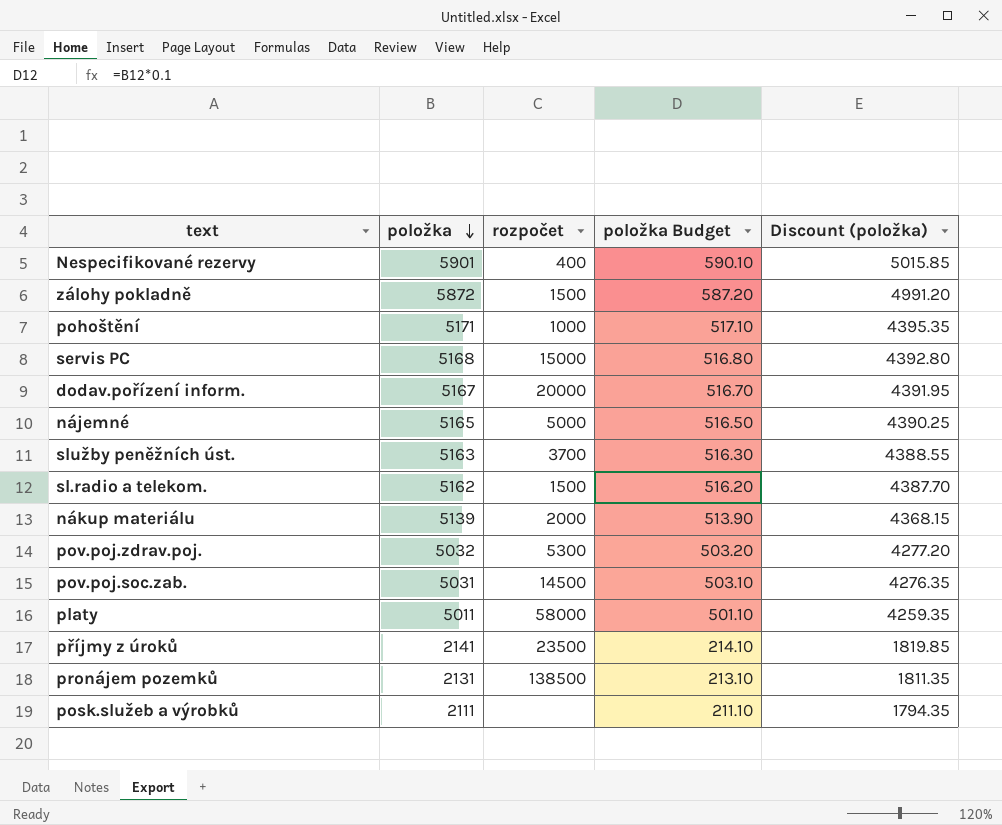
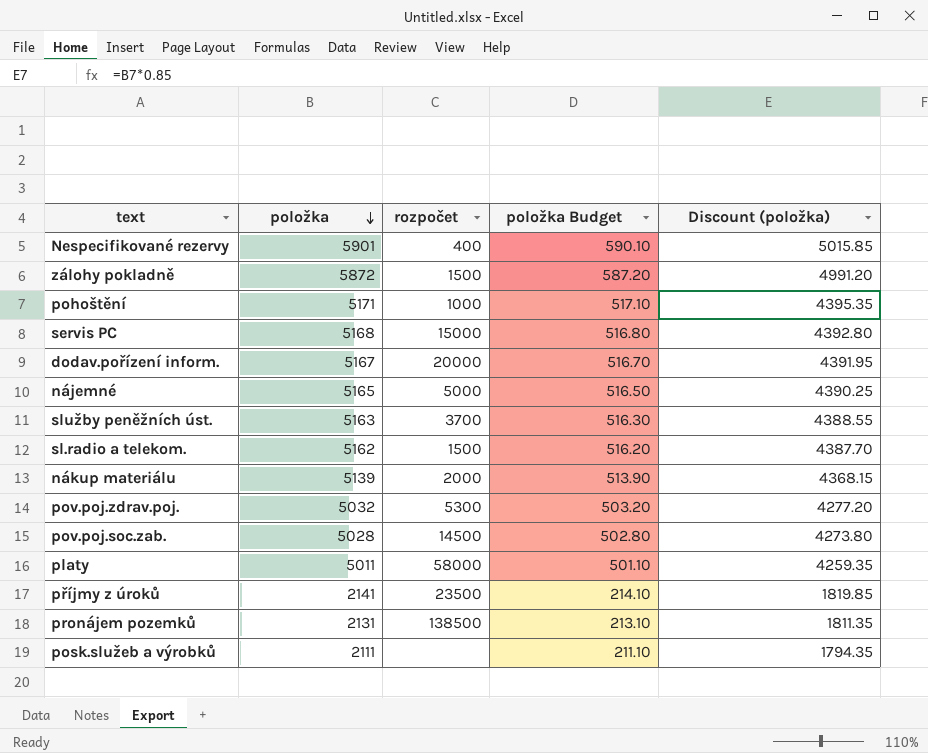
pov.poj.soc.zab. | položka: 5031 -> 5028
pov.poj.soc.zab. | položka Budget: 503.10 -> 502.80
pov.poj.soc.zab. | Discount (položka): 4276.35 -> 4273.80

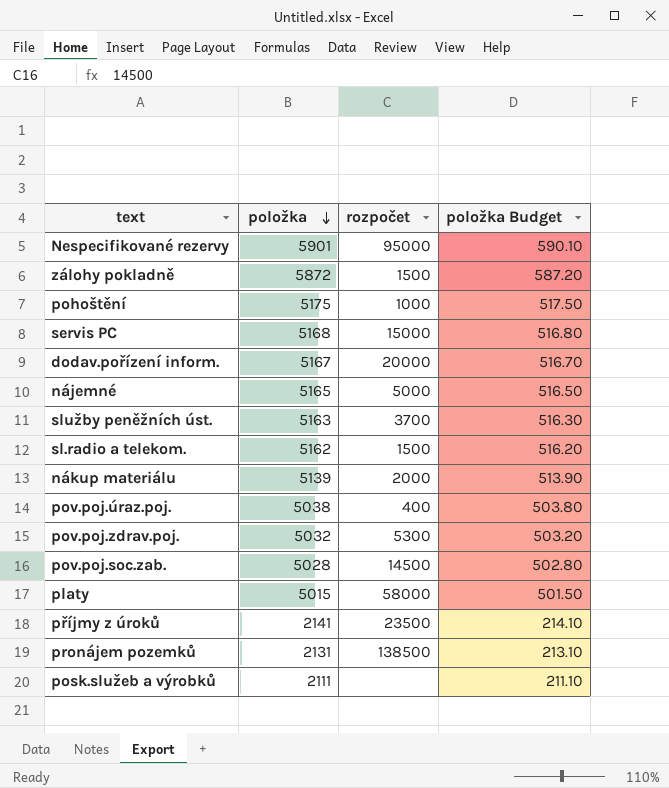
column Discount (položka) | formula: [položka] * 0.85 -> none
Nespecifikované rezervy | rozpočet: 400 -> 95000
pohoštění | položka: 5171 -> 5175
pohoštění | položka Budget: 517.10 -> 517.50
row pov.poj.úraz.poj.: none -> 5038 | 400 | 503.80
platy | položka: 5011 -> 5015
platy | položka Budget: 501.10 -> 501.50

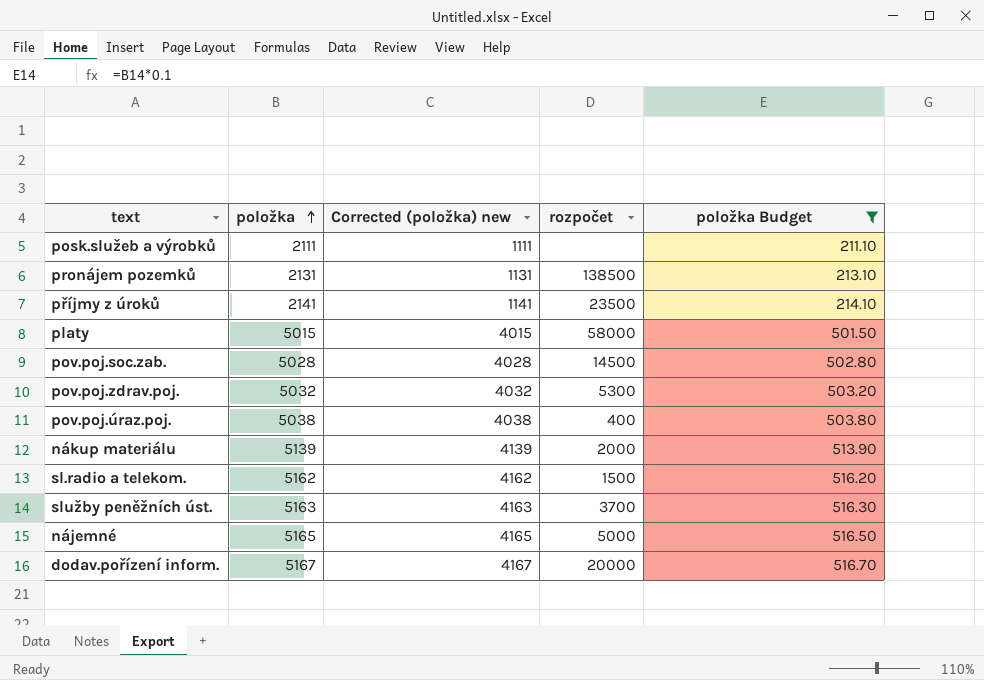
filter: none -> položka Budget <= 516.70
row order: položka descending -> položka ascending
column Corrected (položka) new | formula: none -> [položka] - 1000

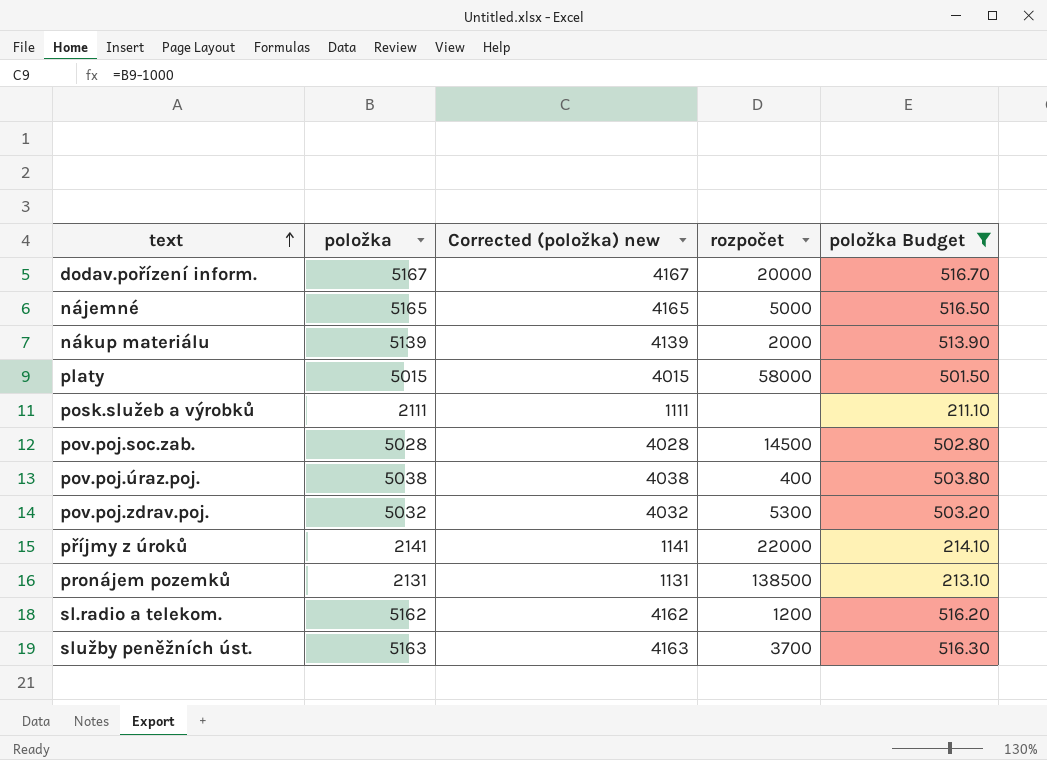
row order: položka ascending -> text ascending
příjmy z úroků | rozpočet: 23500 -> 22000
sl.radio a telekom. | rozpočet: 1500 -> 1200

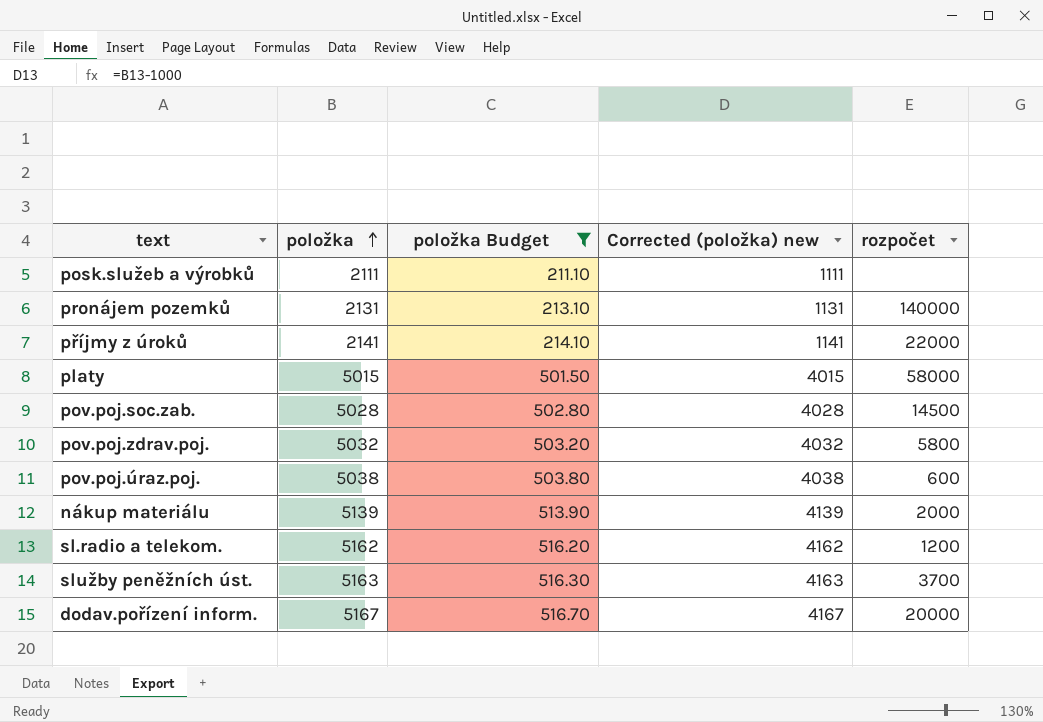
row order: text ascending -> položka ascending
column položka Budget | position: 5 -> 3
row nájemné: 5165 | 4165 | 5000 | 516.50 -> none
pronájem pozemků | rozpočet: 138500 -> 140000
pov.poj.zdrav.poj. | rozpočet: 5300 -> 5800
pov.poj.úraz.poj. | rozpočet: 400 -> 600

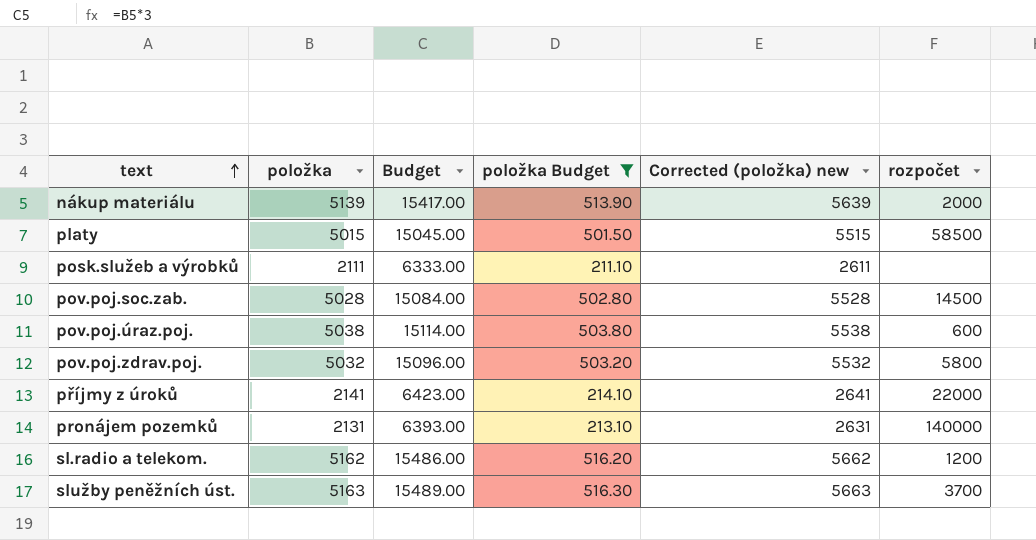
row order: položka ascending -> text ascending
column Budget | formula: none -> [položka] * 3
column Corrected (položka) new | formula: [položka] - 1000 -> [položka] + 500
row dodav.pořízení inform.: 5167 | 516.70 | 4167 | 20000 -> none
platy | rozpočet: 58000 -> 58500

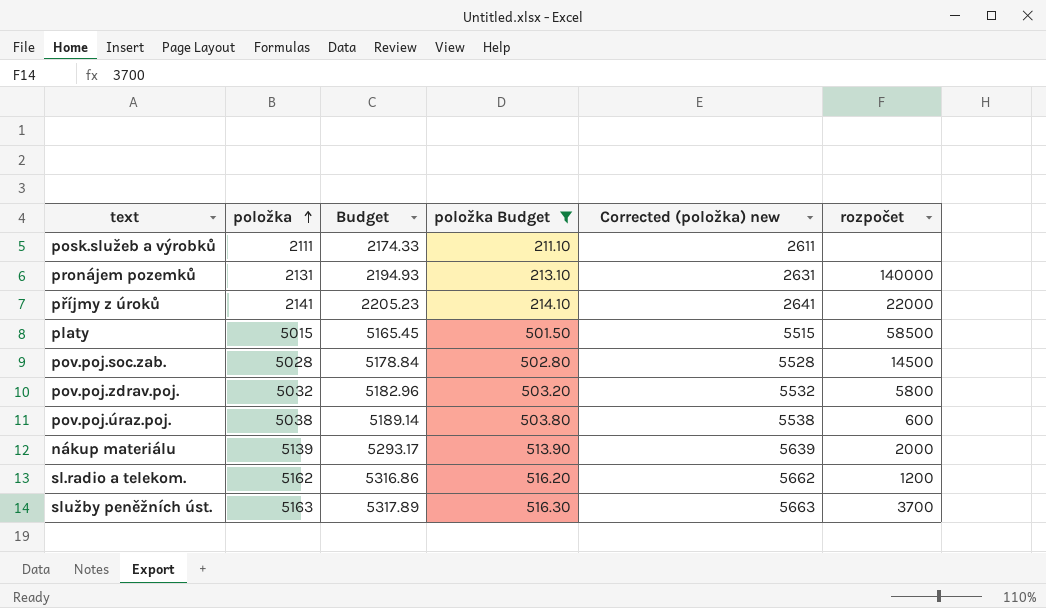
row order: text ascending -> položka ascending
column Budget | formula: [položka] * 3 -> [položka] * 1.03

